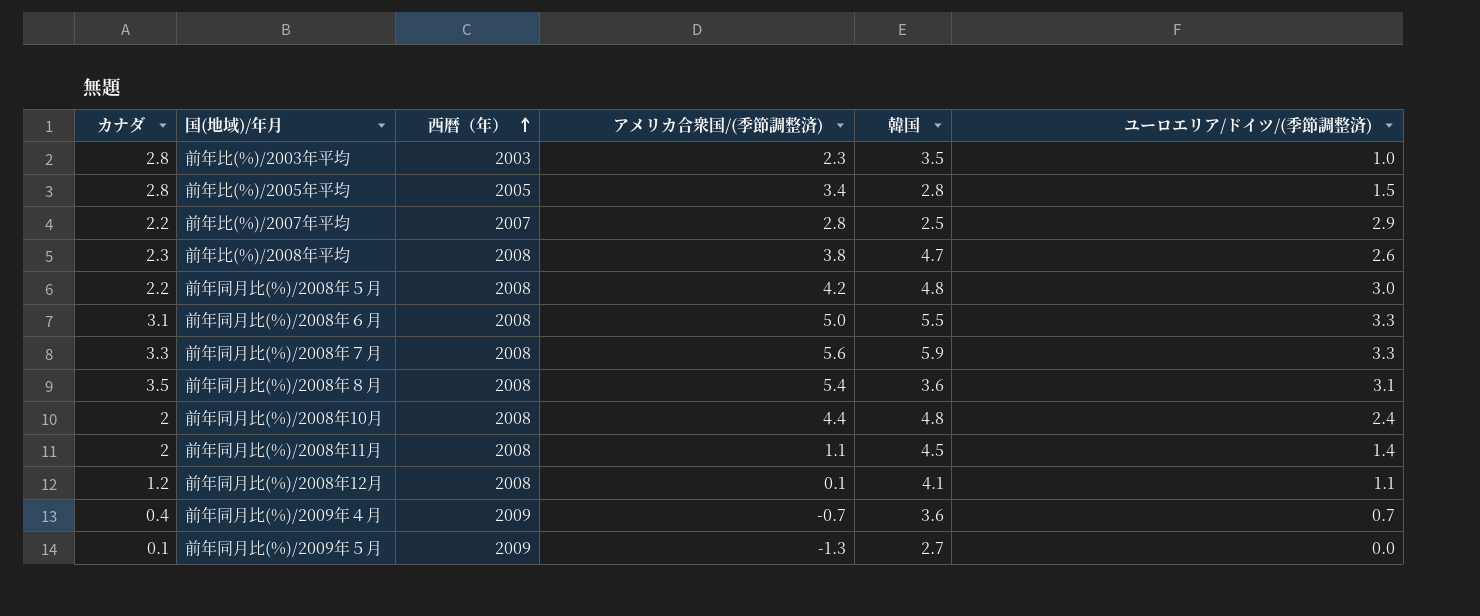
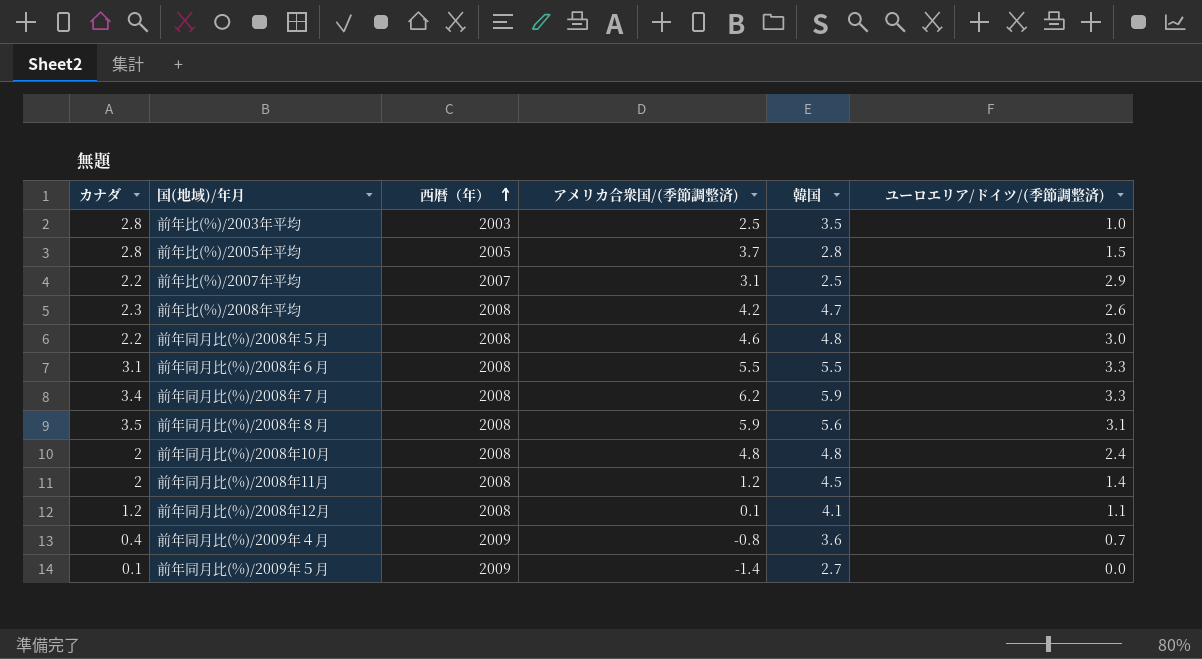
前年比(%)/2003年平均 | アメリカ合衆国/(季節調整済): 2.3 -> 2.5
前年比(%)/2005年平均 | アメリカ合衆国/(季節調整済): 3.4 -> 3.7
前年比(%)/2007年平均 | アメリカ合衆国/(季節調整済): 2.8 -> 3.1
前年比(%)/2008年平均 | アメリカ合衆国/(季節調整済): 3.8 -> 4.2
前年同月比(%)/2008年５月 | アメリカ合衆国/(季節調整済): 4.2 -> 4.6
前年同月比(%)/2008年６月 | アメリカ合衆国/(季節調整済): 5.0 -> 5.5
前年同月比(%)/2008年７月 | カナダ: 3.3 -> 3.4
前年同月比(%)/2008年７月 | アメリカ合衆国/(季節調整済): 5.6 -> 6.2
前年同月比(%)/2008年８月 | アメリカ合衆国/(季節調整済): 5.4 -> 5.9
前年同月比(%)/2008年８月 | 韓国: 3.6 -> 5.6
前年同月比(%)/2008年10月 | アメリカ合衆国/(季節調整済): 4.4 -> 4.8
前年同月比(%)/2008年11月 | アメリカ合衆国/(季節調整済): 1.1 -> 1.2
前年同月比(%)/2009年４月 | アメリカ合衆国/(季節調整済): -0.7 -> -0.8
前年同月比(%)/2009年５月 | アメリカ合衆国/(季節調整済): -1.3 -> -1.4

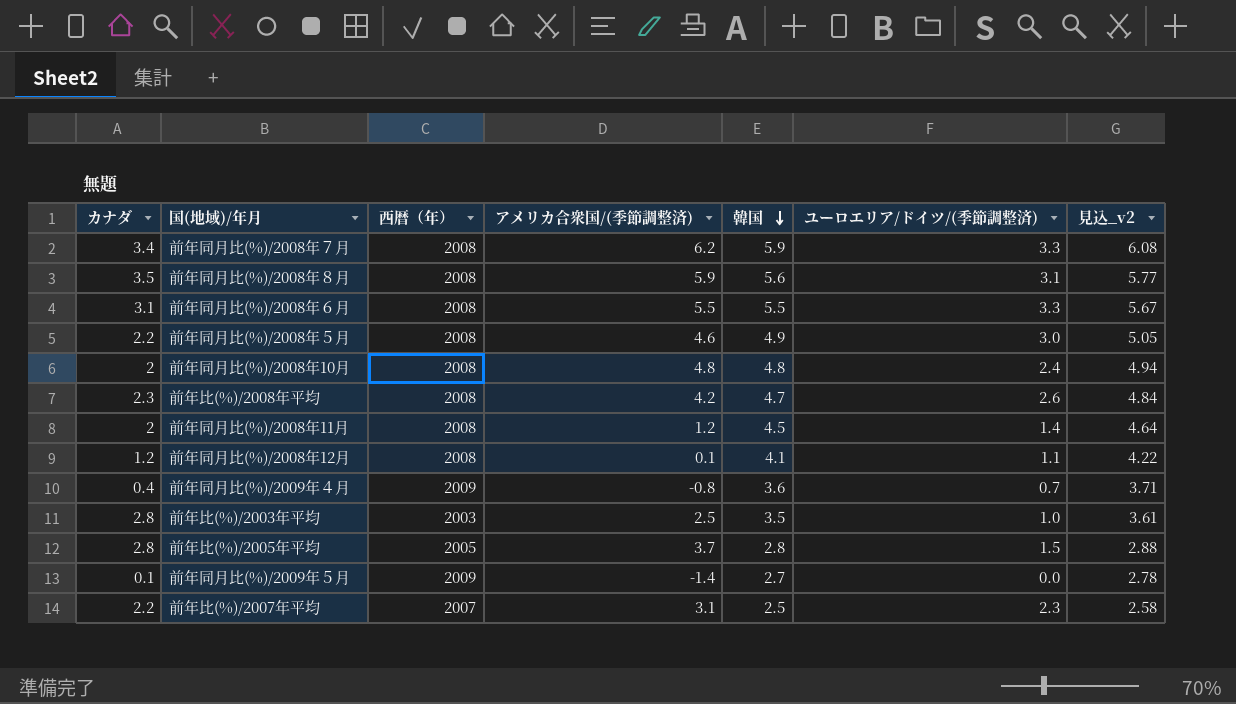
row order: 西暦（年） ascending -> 韓国 descending
column 見込_v2 | formula: none -> [韓国] * 1.03
前年同月比(%)/2008年５月 | 韓国: 4.8 -> 4.9
前年比(%)/2007年平均 | ユーロエリア/ドイツ/(季節調整済): 2.9 -> 2.3

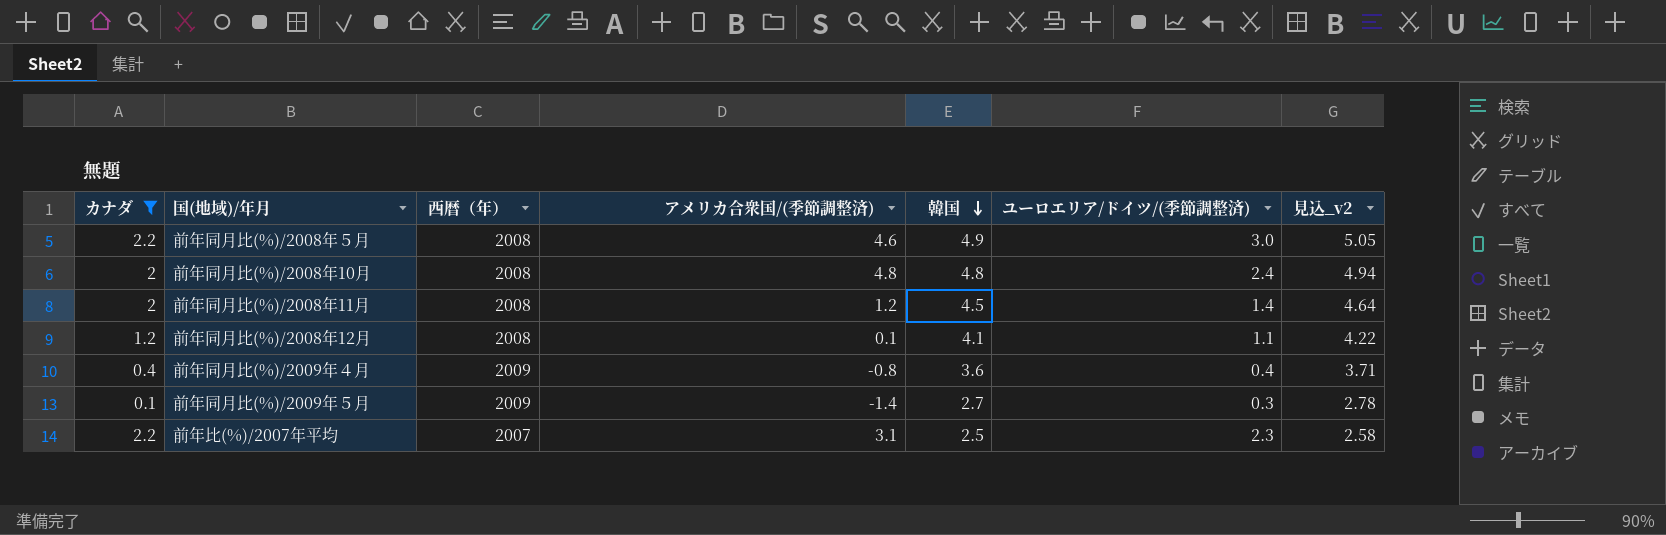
filter: none -> カナダ <= 2.2
前年同月比(%)/2009年４月 | ユーロエリア/ドイツ/(季節調整済): 0.7 -> 0.4
前年同月比(%)/2009年５月 | ユーロエリア/ドイツ/(季節調整済): 0.0 -> 0.3

